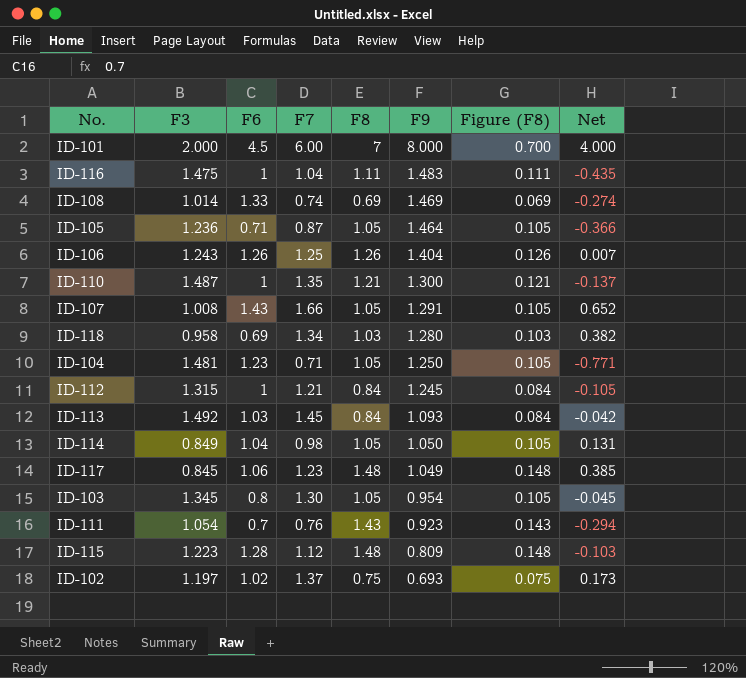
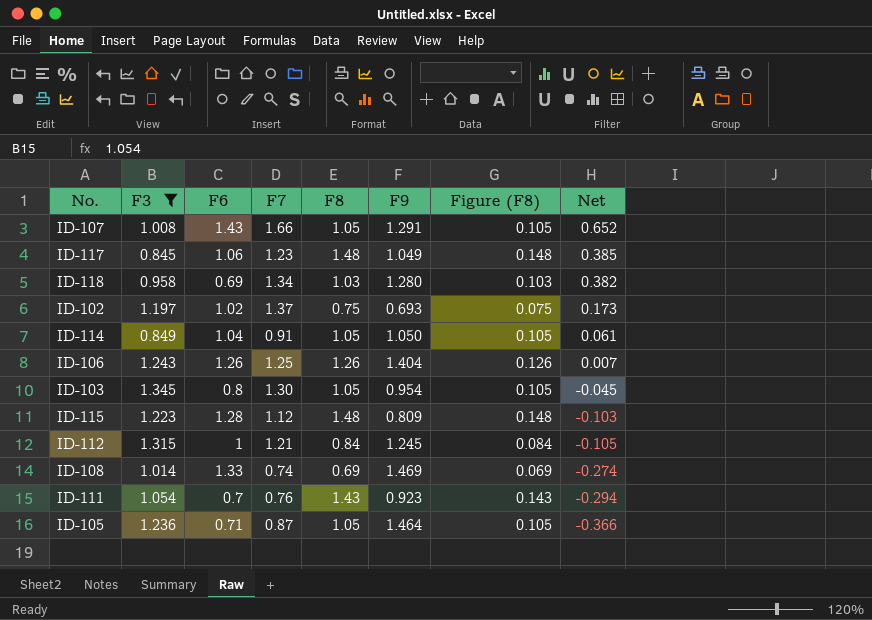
filter: none -> F3 <= 1.345
row order: F9 descending -> Net descending
ID-114 | F7: 0.98 -> 0.91
ID-114 | Net: 0.131 -> 0.061

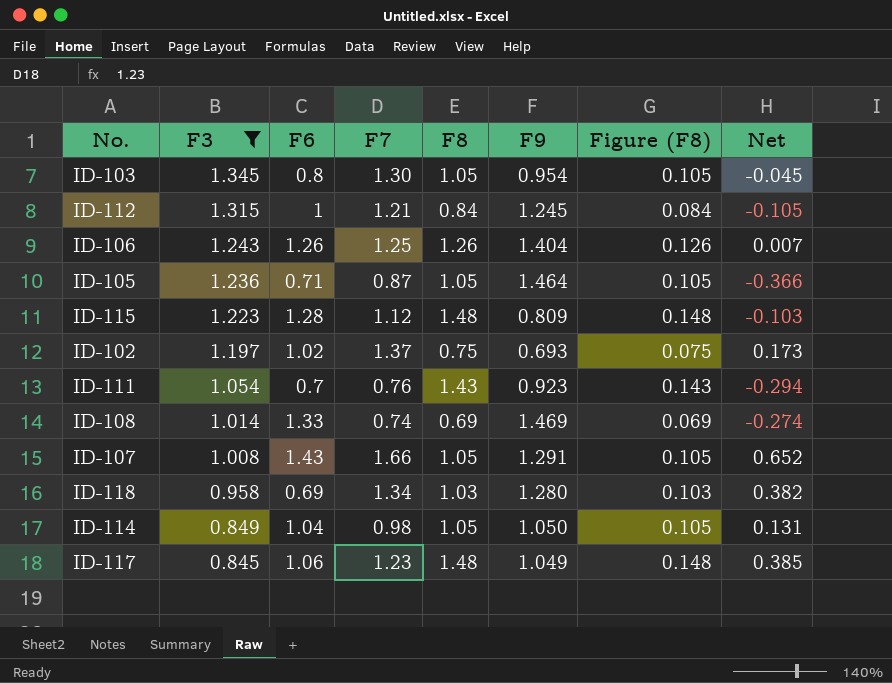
row order: Net descending -> F3 descending
ID-114 | F7: 0.91 -> 0.98
ID-114 | Net: 0.061 -> 0.131

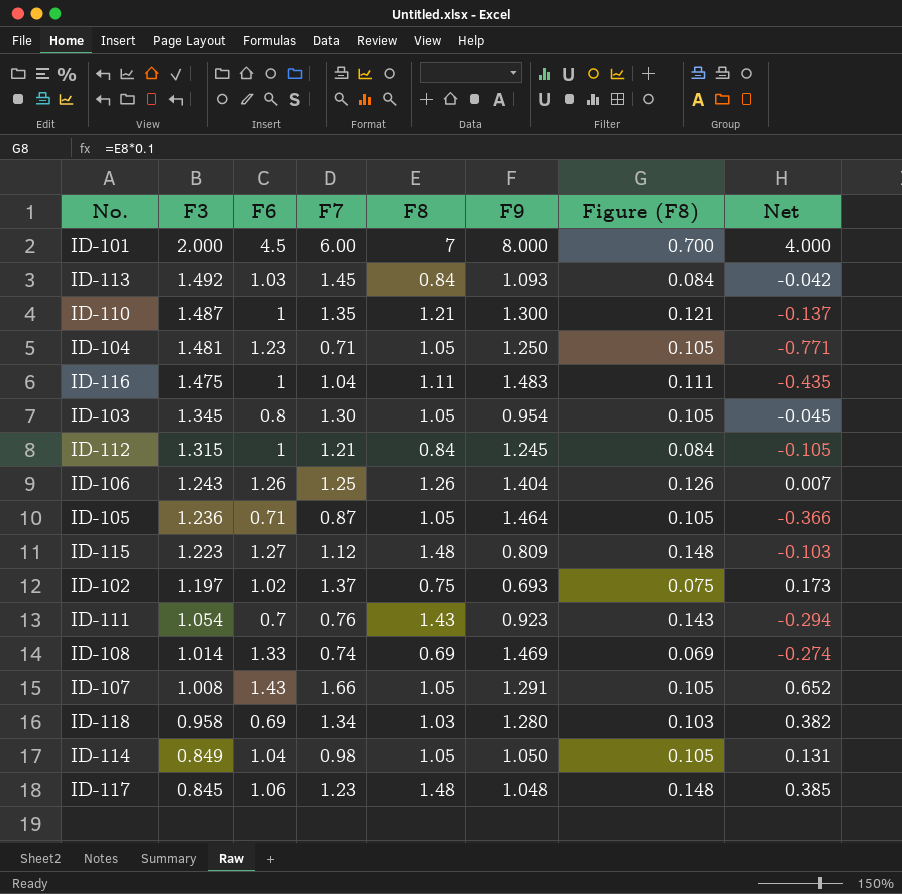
filter: F3 <= 1.345 -> none
ID-115 | F6: 1.28 -> 1.27
ID-117 | F9: 1.049 -> 1.048

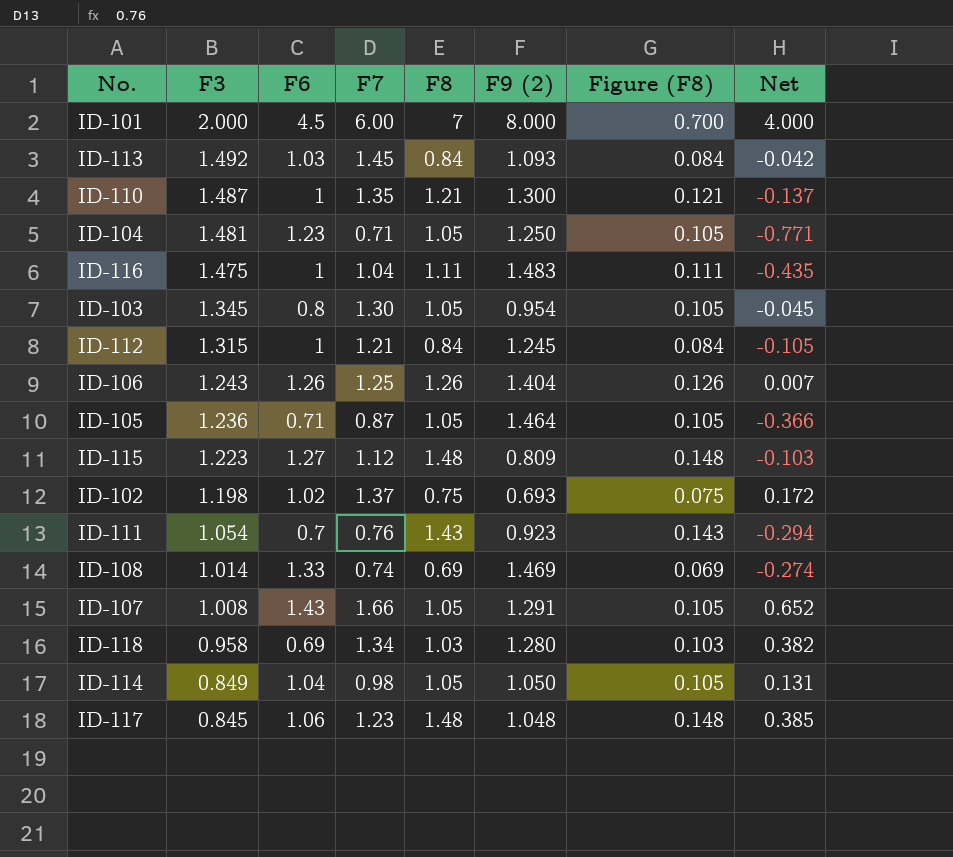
column name: F9 -> F9 (2)
ID-102 | F3: 1.197 -> 1.198
ID-102 | Net: 0.173 -> 0.172

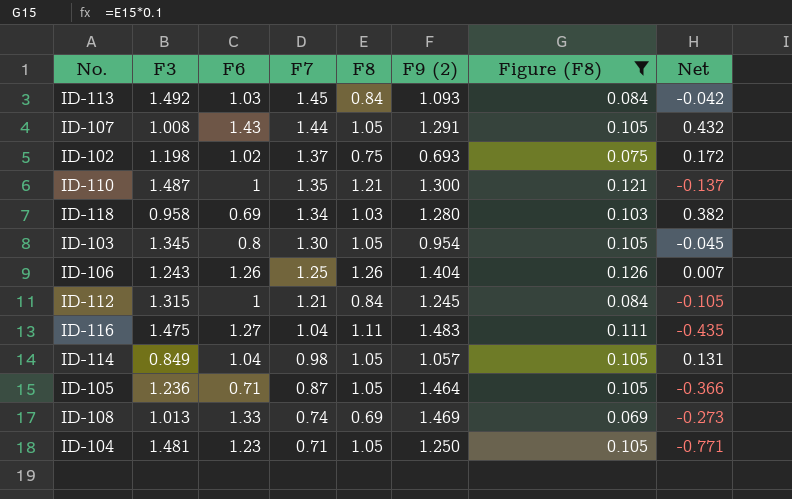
filter: none -> Figure (F8) <= 0.126
row order: F3 descending -> F7 descending
ID-107 | F7: 1.66 -> 1.44
ID-107 | Net: 0.652 -> 0.432
ID-116 | F6: 1 -> 1.27
ID-114 | F9 (2): 1.050 -> 1.057
ID-108 | F3: 1.014 -> 1.013
ID-108 | Net: -0.274 -> -0.273

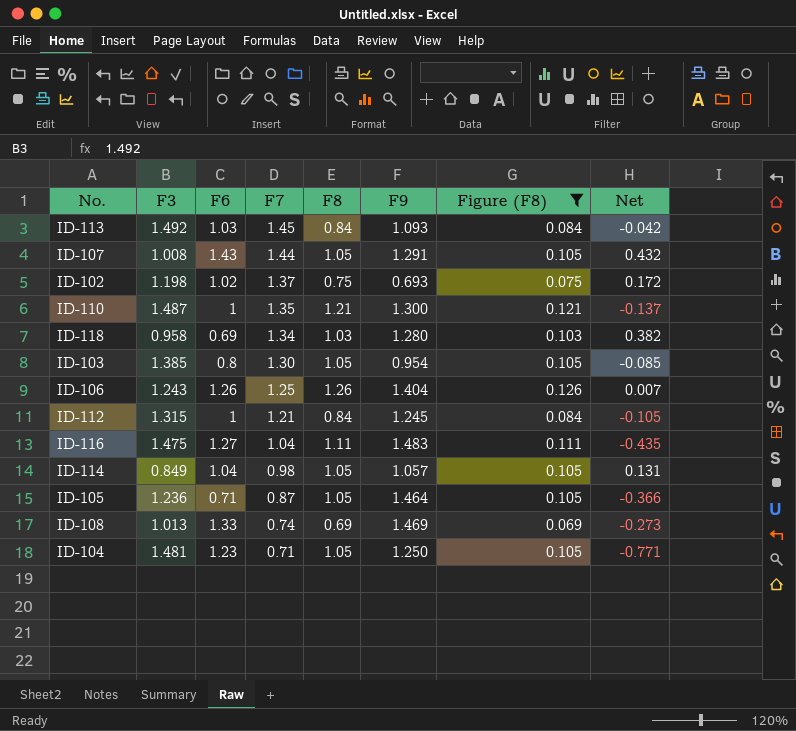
column name: F9 (2) -> F9
ID-103 | F3: 1.345 -> 1.385
ID-103 | Net: -0.045 -> -0.085

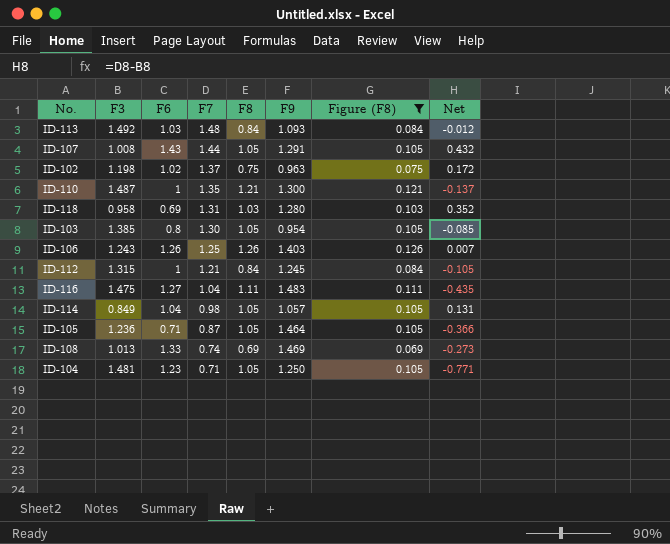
ID-113 | F7: 1.45 -> 1.48
ID-113 | Net: -0.042 -> -0.012
ID-102 | F9: 0.693 -> 0.963
ID-118 | F7: 1.34 -> 1.31
ID-118 | Net: 0.382 -> 0.352
ID-106 | F9: 1.404 -> 1.403

